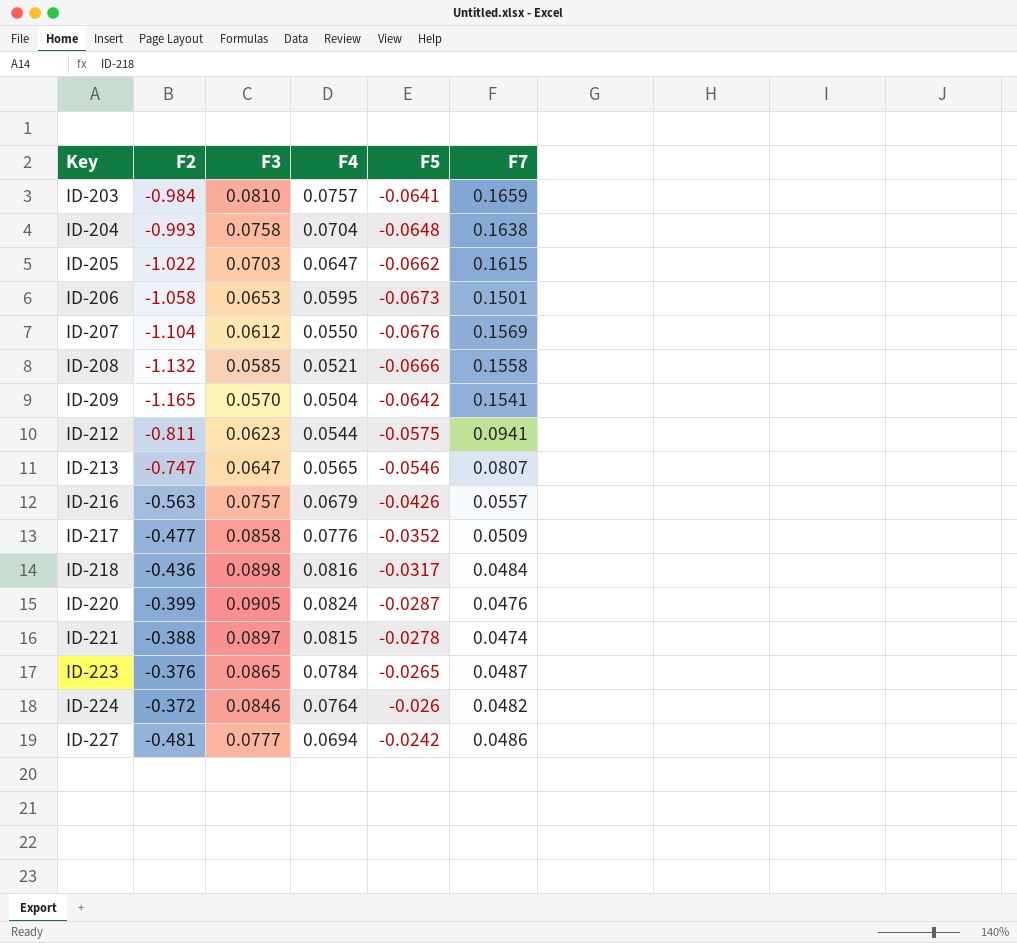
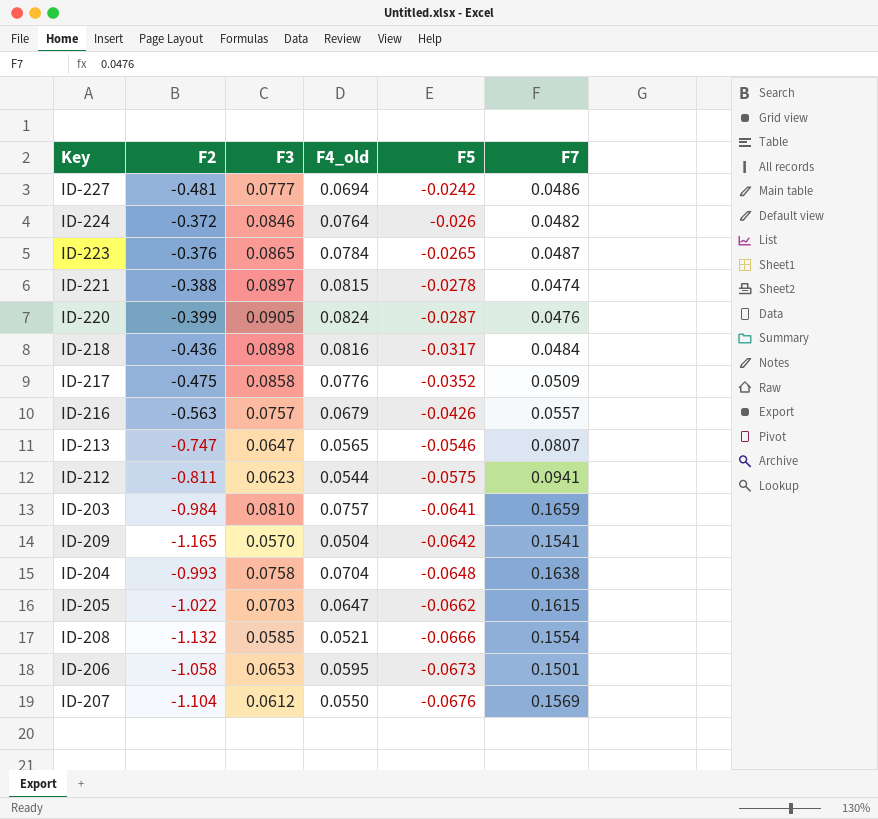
row order: Key ascending -> F5 descending
column name: F4 -> F4_old
ID-217 | F2: -0.477 -> -0.475
ID-208 | F7: 0.1558 -> 0.1554

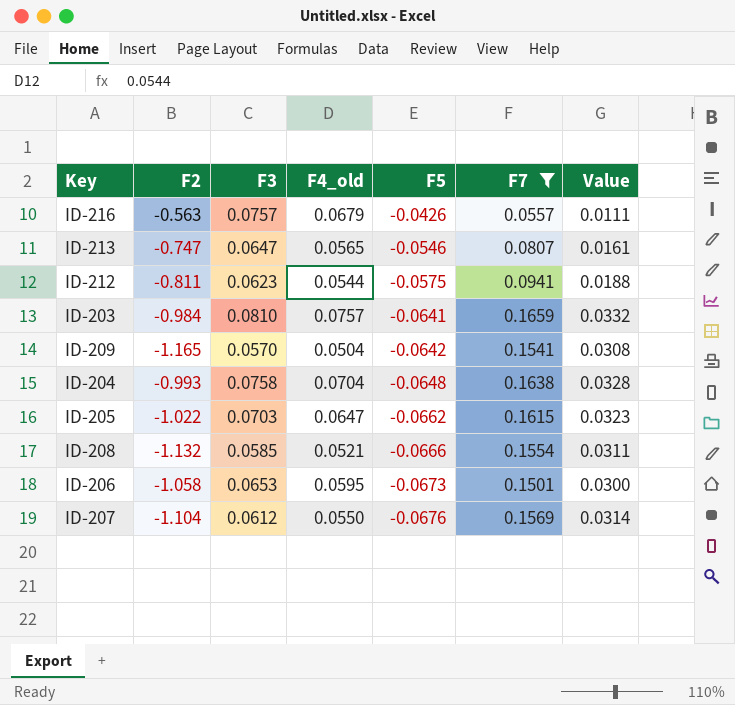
filter: none -> F7 >= 0.0557
column Value | formula: none -> [F7] * 0.2

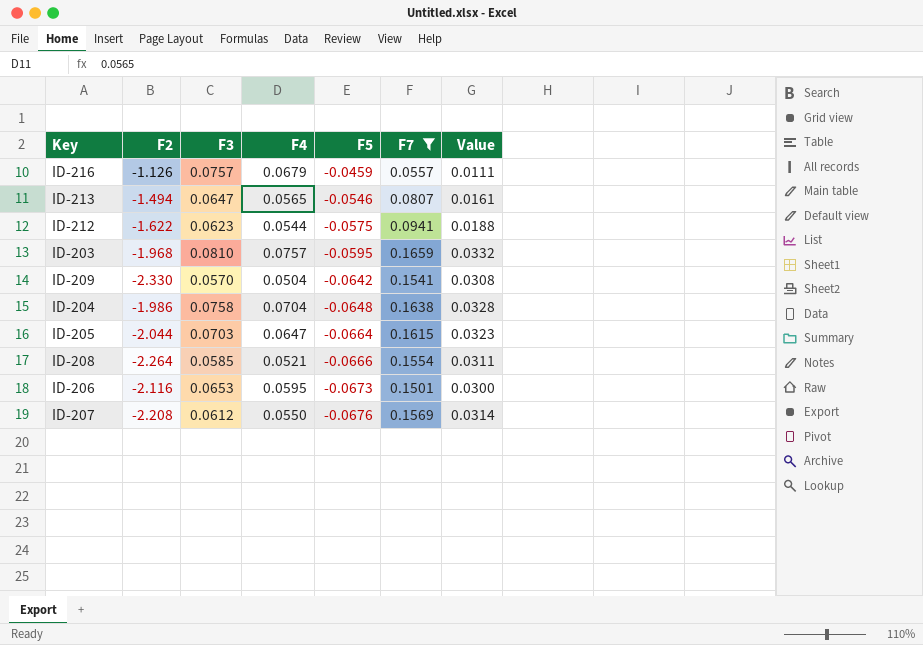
column name: F4_old -> F4
ID-216 | F2: -0.563 -> -1.126
ID-216 | F5: -0.0426 -> -0.0459
ID-213 | F2: -0.747 -> -1.494
ID-212 | F2: -0.811 -> -1.622
ID-203 | F2: -0.984 -> -1.968
ID-203 | F5: -0.0641 -> -0.0595
ID-209 | F2: -1.165 -> -2.330
ID-204 | F2: -0.993 -> -1.986
ID-205 | F2: -1.022 -> -2.044
ID-205 | F5: -0.0662 -> -0.0664
ID-208 | F2: -1.132 -> -2.264
ID-206 | F2: -1.058 -> -2.116
ID-207 | F2: -1.104 -> -2.208

